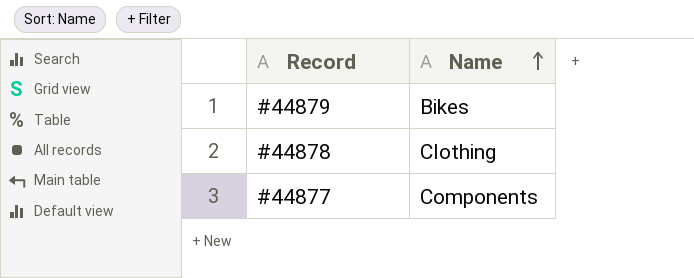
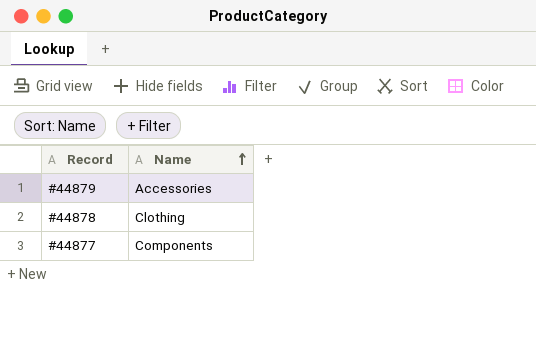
#44879 | Name: Bikes -> Accessories

